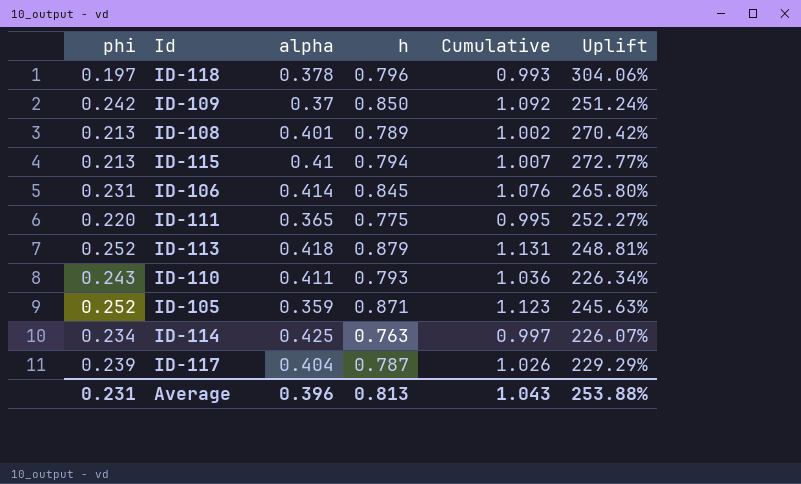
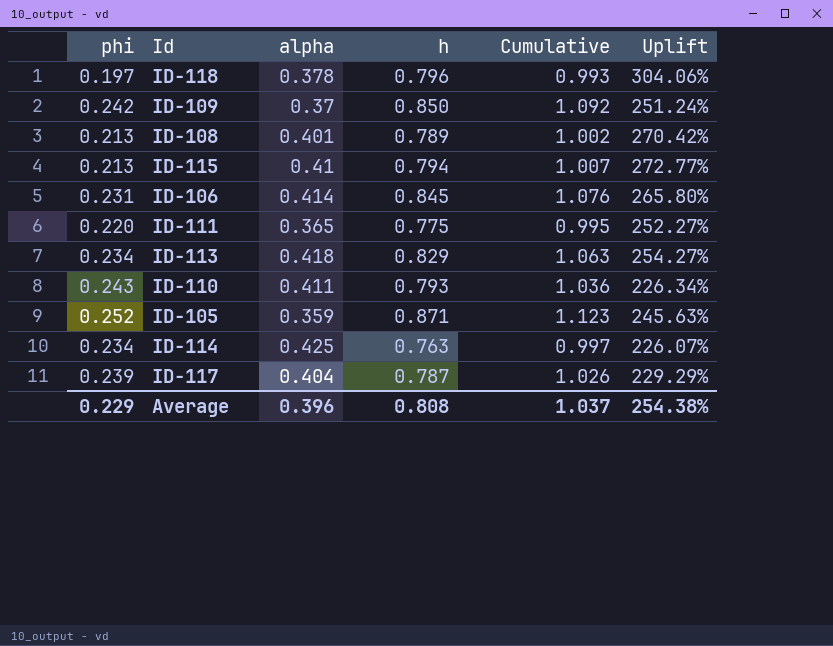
ID-113 | phi: 0.252 -> 0.234
ID-113 | h: 0.879 -> 0.829
ID-113 | Cumulative: 1.131 -> 1.063
ID-113 | Uplift: 248.81% -> 254.27%
Average | phi: 0.231 -> 0.229
Average | h: 0.813 -> 0.808
Average | Cumulative: 1.043 -> 1.037
Average | Uplift: 253.88% -> 254.38%

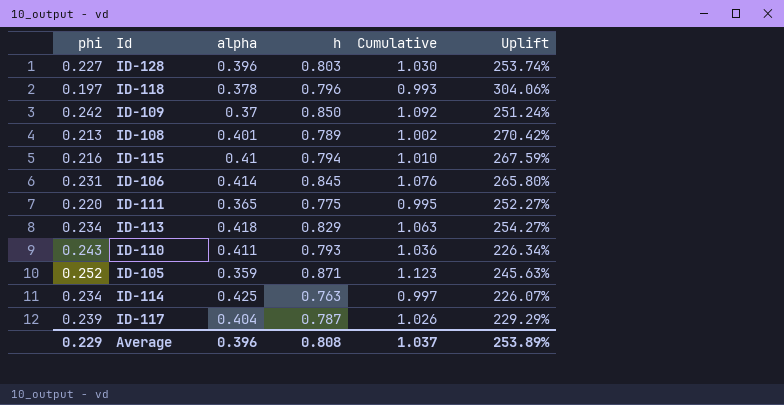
row ID-128: none -> 0.227 | 0.396 | 0.803 | 1.030 | 253.74%
ID-115 | phi: 0.213 -> 0.216
ID-115 | Cumulative: 1.007 -> 1.010
ID-115 | Uplift: 272.77% -> 267.59%
Average | Uplift: 254.38% -> 253.89%

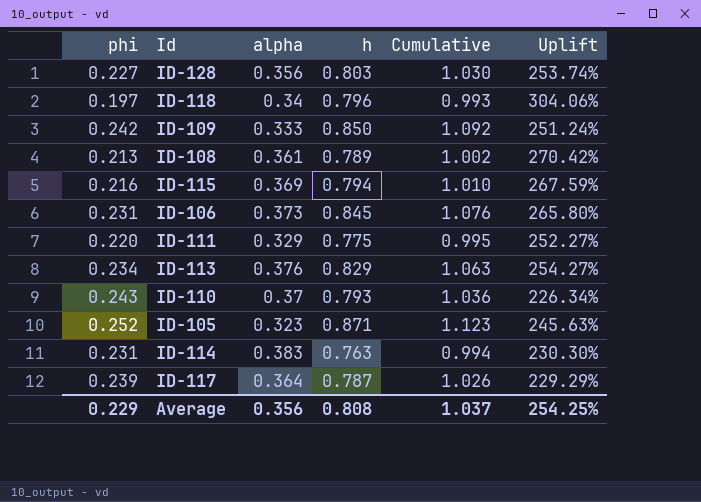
ID-128 | alpha: 0.396 -> 0.356
ID-118 | alpha: 0.378 -> 0.34
ID-109 | alpha: 0.37 -> 0.333
ID-108 | alpha: 0.401 -> 0.361
ID-115 | alpha: 0.41 -> 0.369
ID-106 | alpha: 0.414 -> 0.373
ID-111 | alpha: 0.365 -> 0.329
ID-113 | alpha: 0.418 -> 0.376
ID-110 | alpha: 0.411 -> 0.37
ID-105 | alpha: 0.359 -> 0.323
ID-114 | phi: 0.234 -> 0.231
ID-114 | alpha: 0.425 -> 0.383
ID-114 | Cumulative: 0.997 -> 0.994
ID-114 | Uplift: 226.07% -> 230.30%
ID-117 | alpha: 0.404 -> 0.364
Average | alpha: 0.396 -> 0.356
Average | Uplift: 253.89% -> 254.25%

